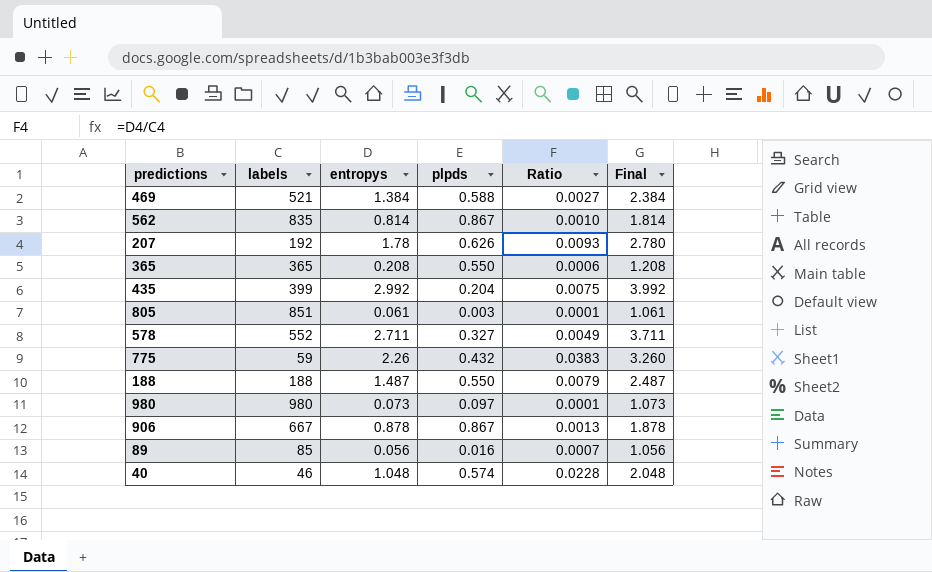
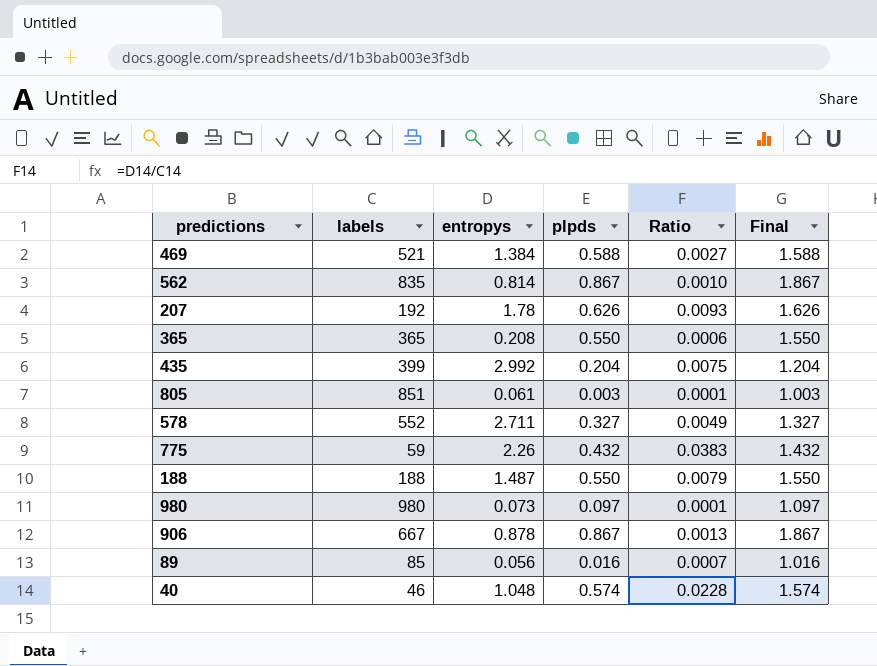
column Final | formula: [entropys] + 1 -> [plpds] + 1

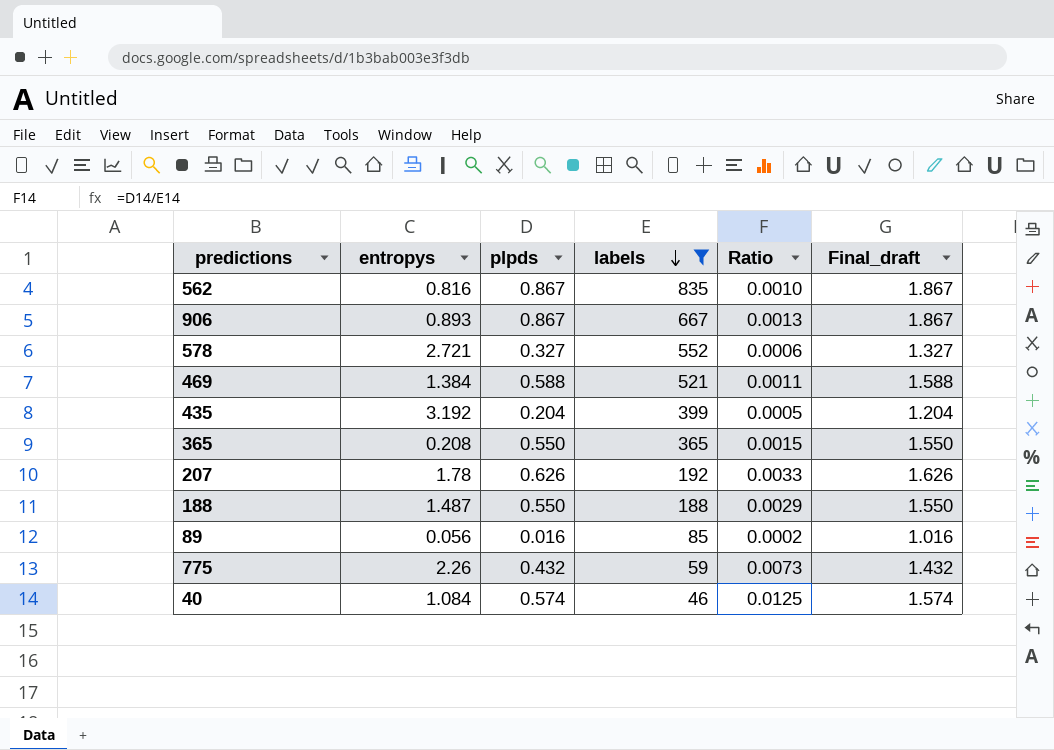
filter: none -> labels <= 835
row order: none -> labels descending
column labels | position: 2 -> 4
column Ratio | formula: [entropys] / [labels] -> [plpds] / [labels]
column name: Final -> Final_draft
562 | entropys: 0.814 -> 0.816
906 | entropys: 0.878 -> 0.893
578 | entropys: 2.711 -> 2.721
435 | entropys: 2.992 -> 3.192
40 | entropys: 1.048 -> 1.084

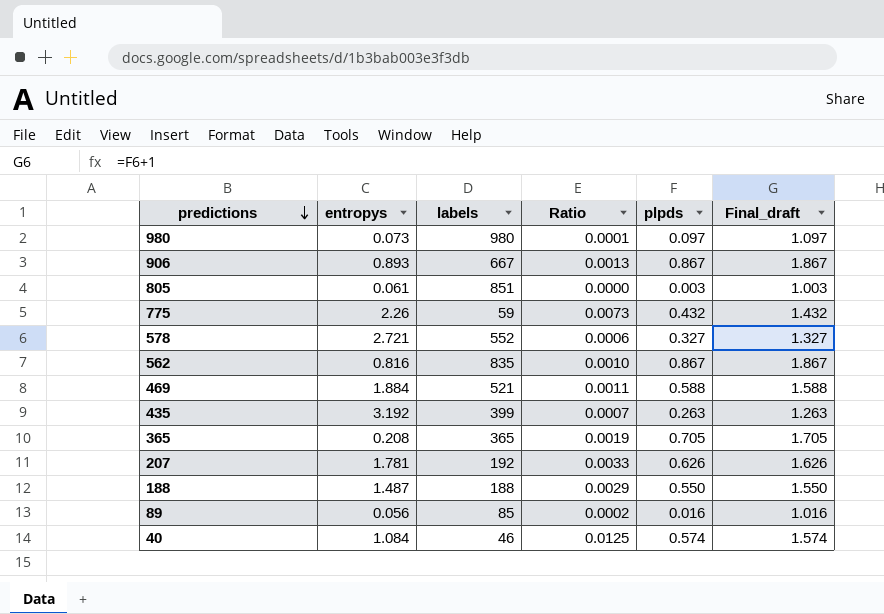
filter: labels <= 835 -> none
row order: labels descending -> predictions descending
column plpds | position: 3 -> 5
469 | entropys: 1.384 -> 1.884
435 | Ratio: 0.0005 -> 0.0007
435 | plpds: 0.204 -> 0.263
435 | Final_draft: 1.204 -> 1.263
365 | Ratio: 0.0015 -> 0.0019
365 | plpds: 0.550 -> 0.705
365 | Final_draft: 1.550 -> 1.705
207 | entropys: 1.78 -> 1.781

